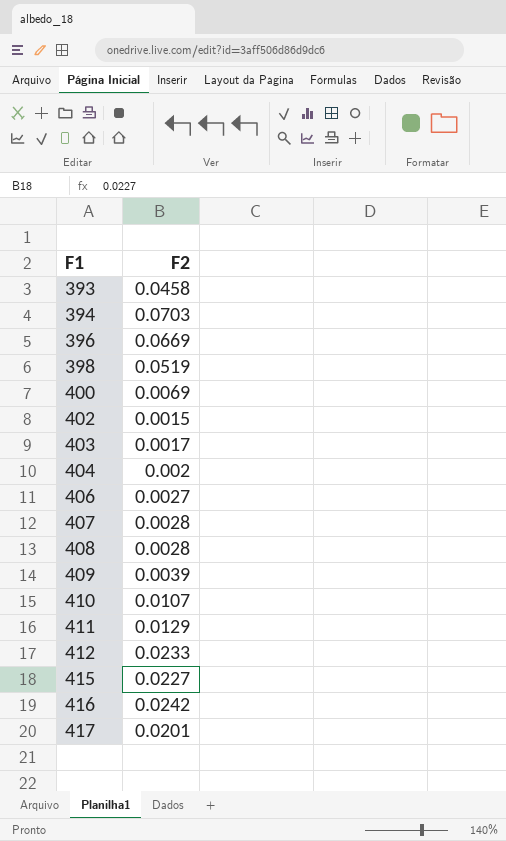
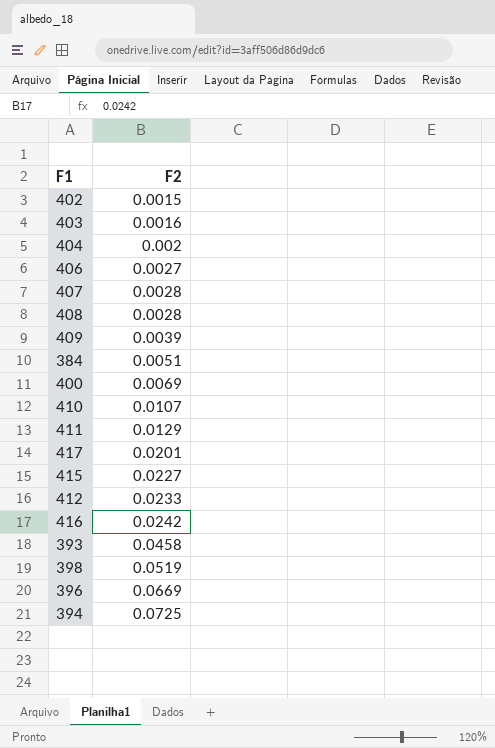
row order: F1 ascending -> F2 ascending
403 | F2: 0.0017 -> 0.0016
row 384: none -> 0.0051
394 | F2: 0.0703 -> 0.0725

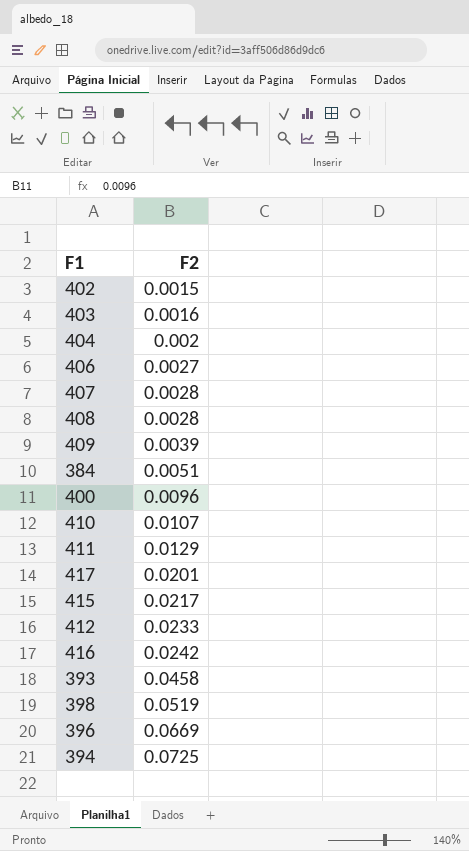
400 | F2: 0.0069 -> 0.0096
415 | F2: 0.0227 -> 0.0217

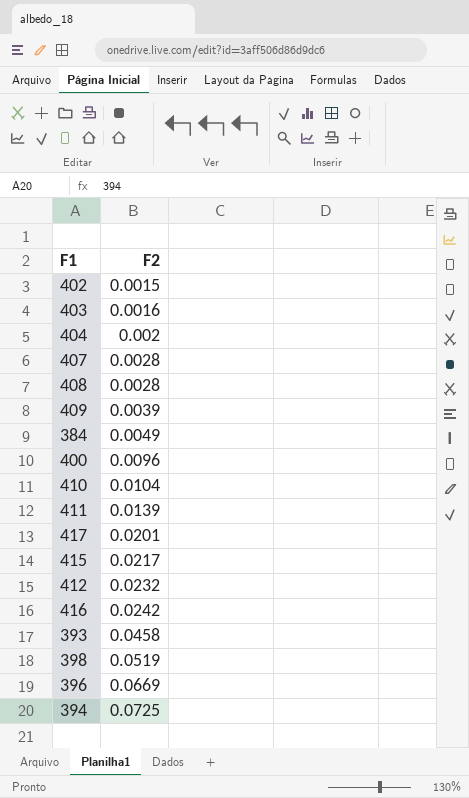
row 406: 0.0027 -> none
384 | F2: 0.0051 -> 0.0049
410 | F2: 0.0107 -> 0.0104
411 | F2: 0.0129 -> 0.0139
412 | F2: 0.0233 -> 0.0232

